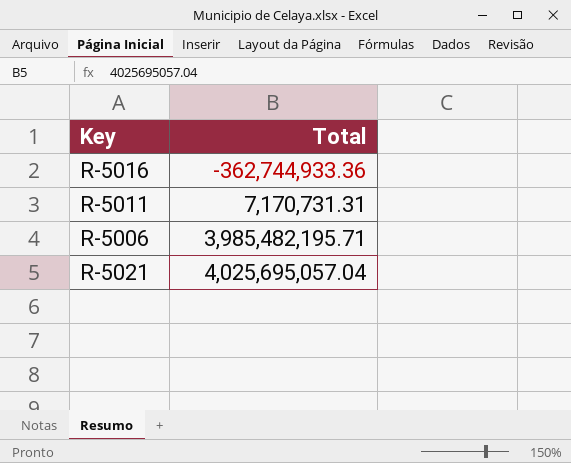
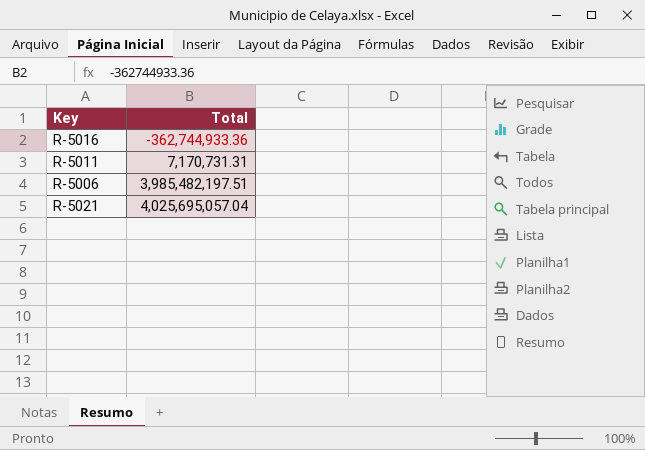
R-5006 | Total: 3,985,482,195.71 -> 3,985,482,197.51

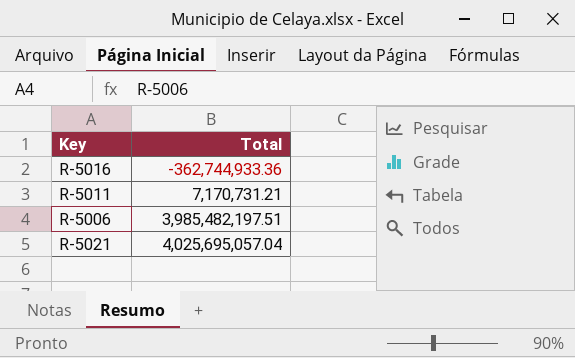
R-5011 | Total: 7,170,731.31 -> 7,170,731.21

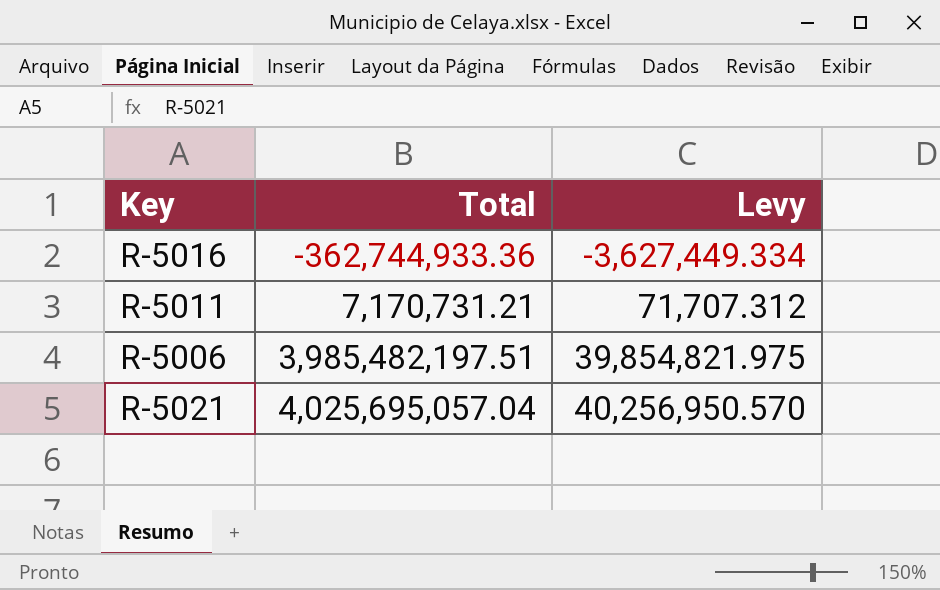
column Levy | formula: none -> [Total] * 0.01

